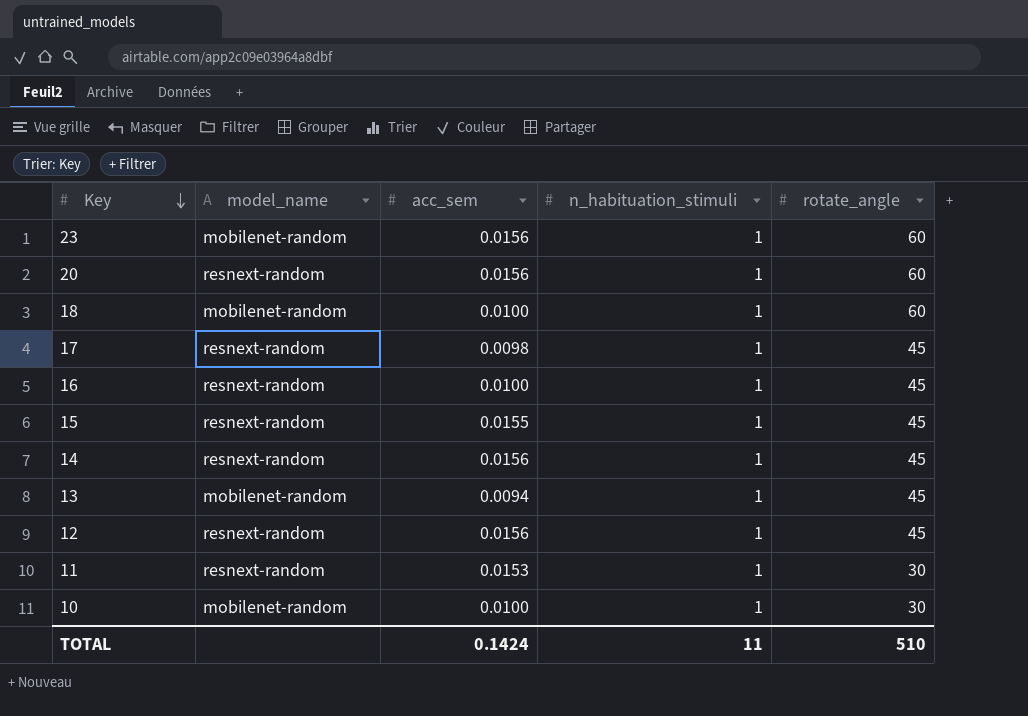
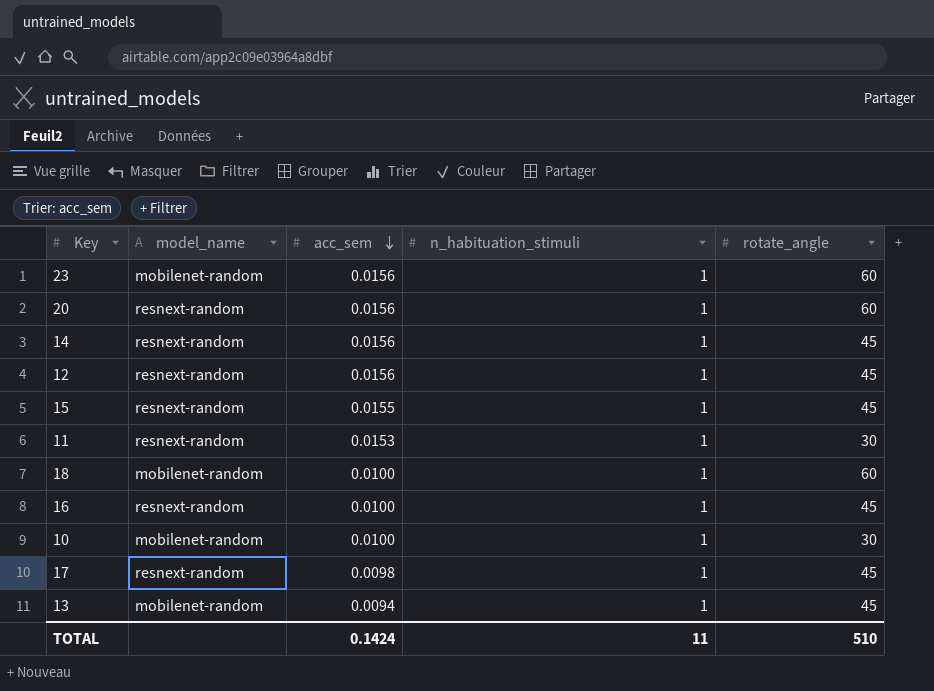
row order: Key descending -> acc_sem descending

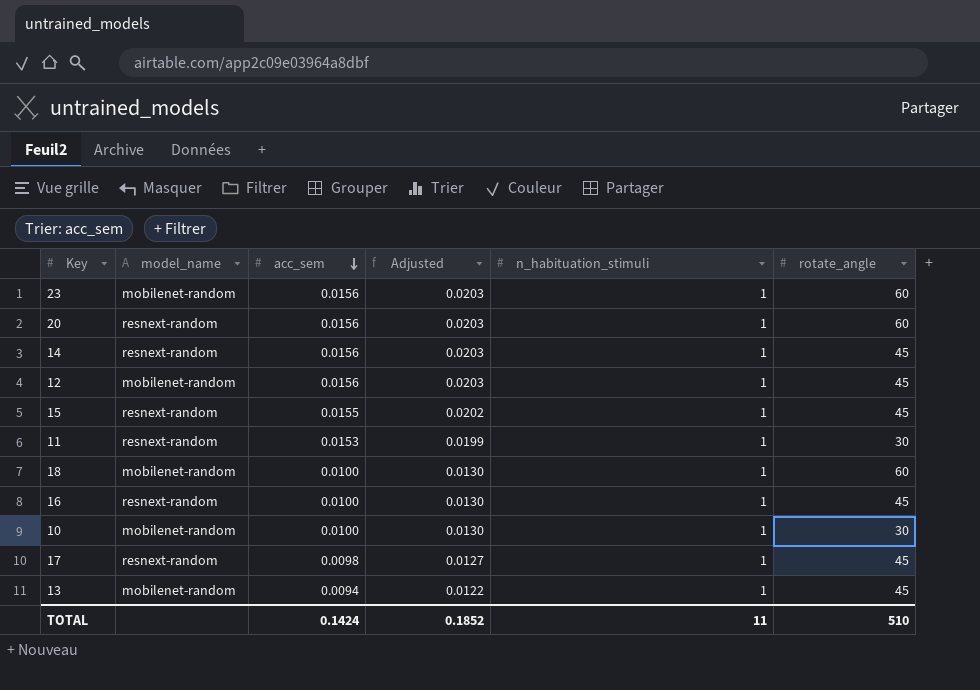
column Adjusted | formula: none -> [acc_sem] * 1.3
12 | model_name: resnext-random -> mobilenet-random

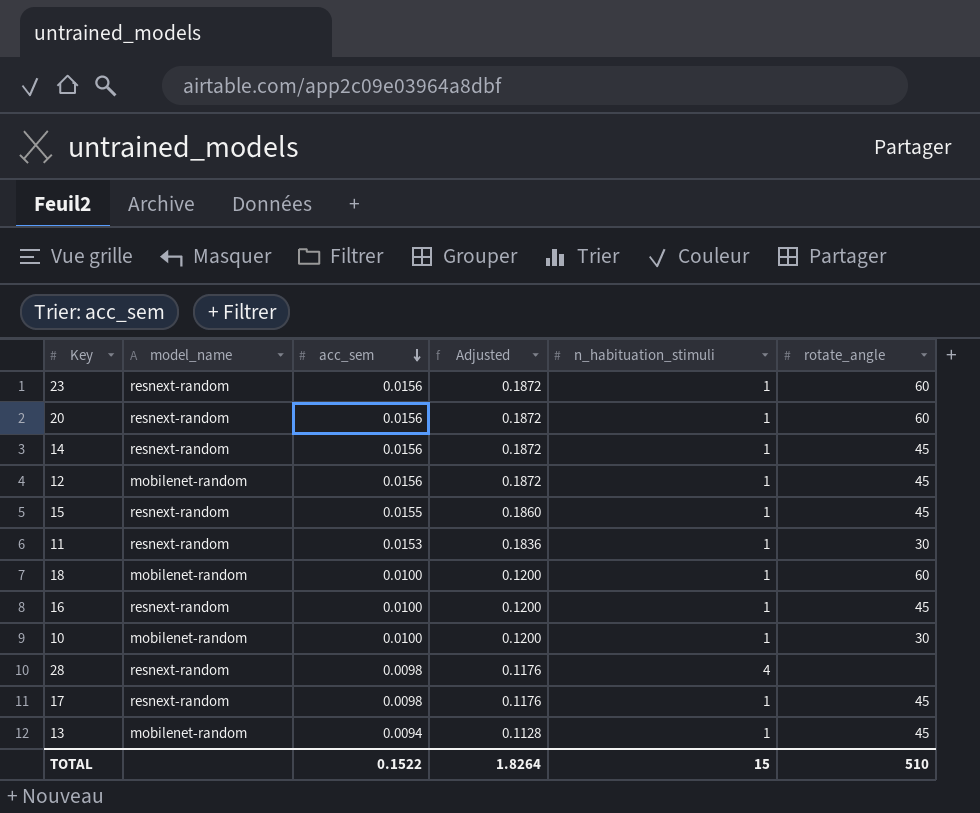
column Adjusted | formula: [acc_sem] * 1.3 -> [acc_sem] * 12
23 | model_name: mobilenet-random -> resnext-random
row 28: none -> resnext-random | 0.0098 | 0.1176 | 4 | none
TOTAL | acc_sem: 0.1424 -> 0.1522
TOTAL | Adjusted: 0.1852 -> 1.8264
TOTAL | n_habituation_stimuli: 11 -> 15

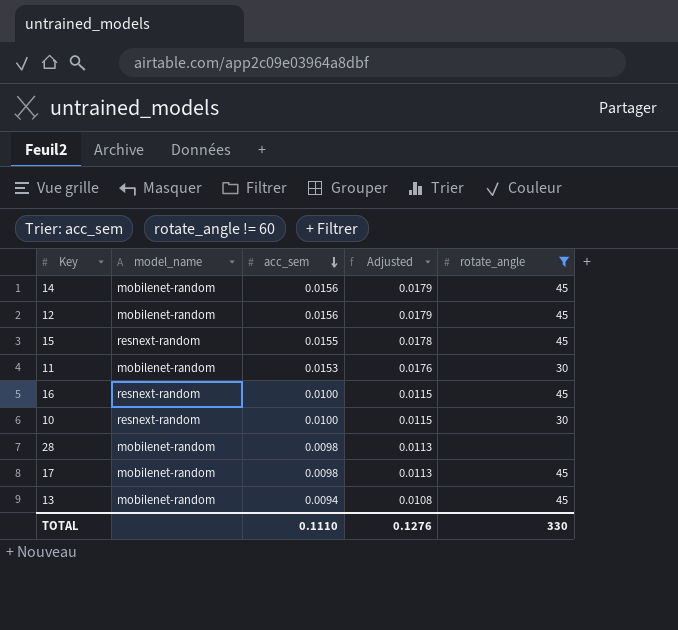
filter: none -> rotate_angle != 60
column n_habituation_stimuli | position: 5 -> none
column Adjusted | formula: [acc_sem] * 12 -> [acc_sem] * 1.15
14 | model_name: resnext-random -> mobilenet-random
11 | model_name: resnext-random -> mobilenet-random
10 | model_name: mobilenet-random -> resnext-random
28 | model_name: resnext-random -> mobilenet-random
17 | model_name: resnext-random -> mobilenet-random
TOTAL | acc_sem: 0.1522 -> 0.1110
TOTAL | Adjusted: 1.8264 -> 0.1276
TOTAL | rotate_angle: 510 -> 330

